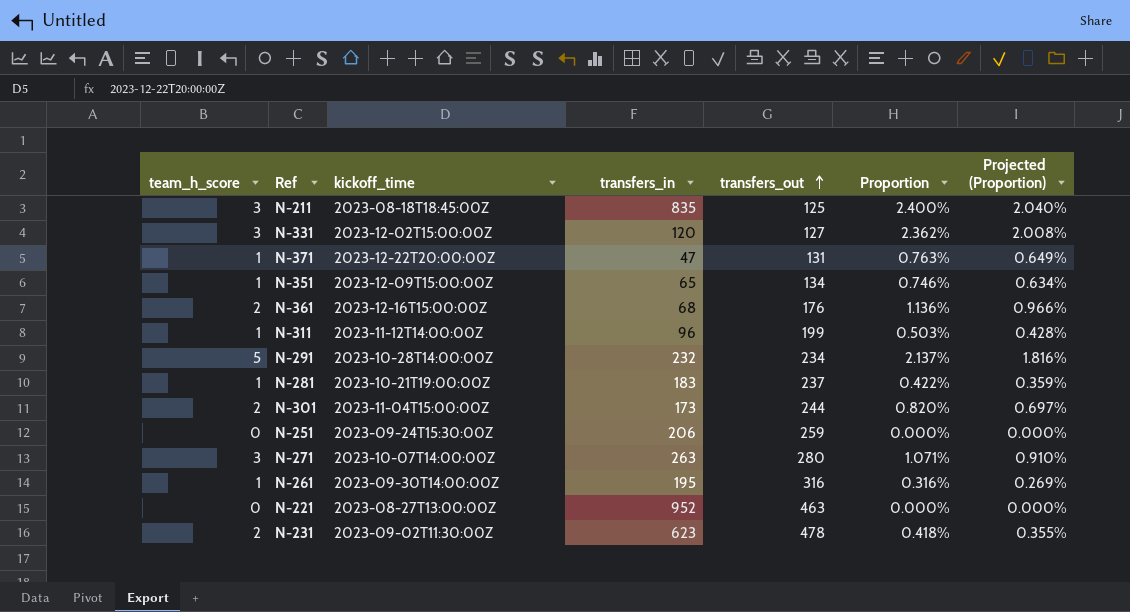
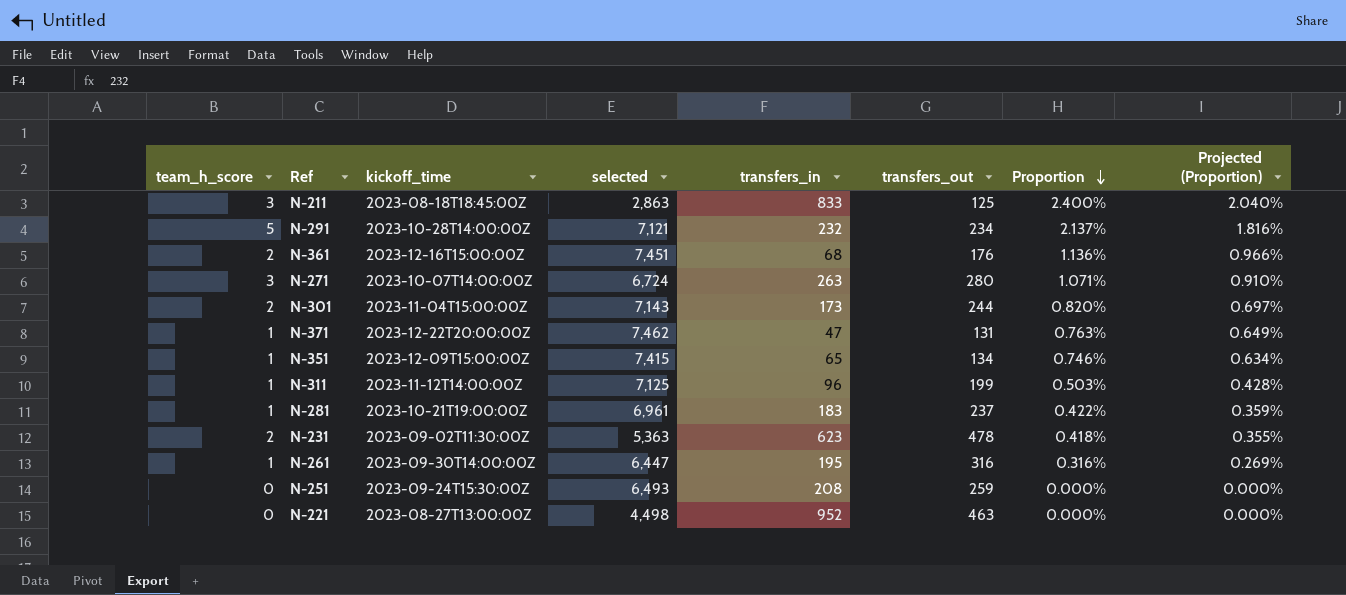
row order: transfers_out ascending -> Proportion descending
column selected | position: none -> 4
row N-331: 3 | 2023-12-02T15:00:00Z | 120 | 127 | 2.362% | 2.008% -> none
N-211 | transfers_in: 835 -> 833
N-251 | transfers_in: 206 -> 208

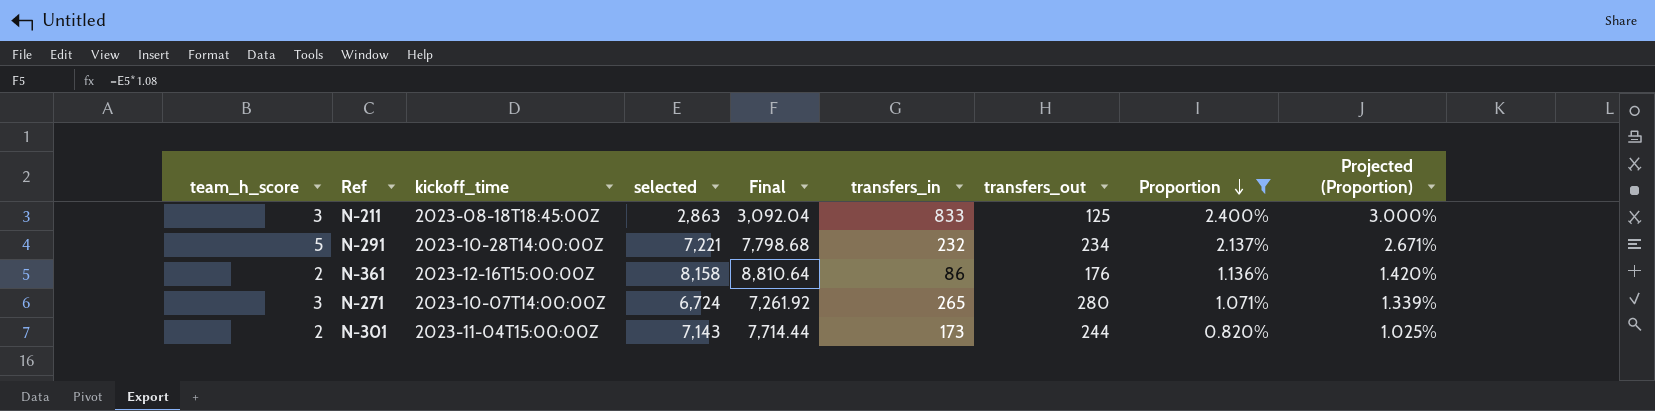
filter: none -> Proportion >= 0.820%
column Final | formula: none -> [selected] * 1.08
column Projected (Proportion) | formula: [Proportion] * 0.85 -> [Proportion] * 1.25
N-291 | selected: 7,121 -> 7,221
N-361 | selected: 7,451 -> 8,158
N-361 | transfers_in: 68 -> 86
N-271 | transfers_in: 263 -> 265

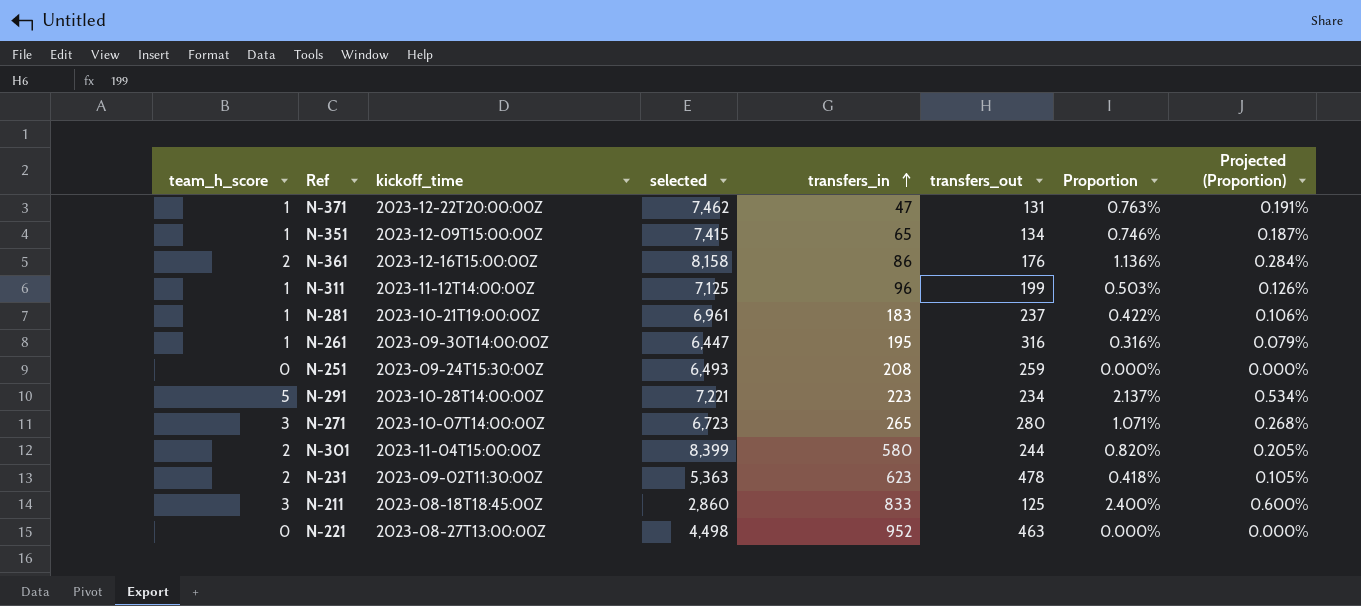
filter: Proportion >= 0.820% -> none
row order: Proportion descending -> transfers_in ascending
column Final | formula: [selected] * 1.08 -> none
column Projected (Proportion) | formula: [Proportion] * 1.25 -> [Proportion] * 0.25
N-291 | transfers_in: 232 -> 223
N-271 | selected: 6,724 -> 6,723
N-301 | selected: 7,143 -> 8,399
N-301 | transfers_in: 173 -> 580
N-211 | selected: 2,863 -> 2,860

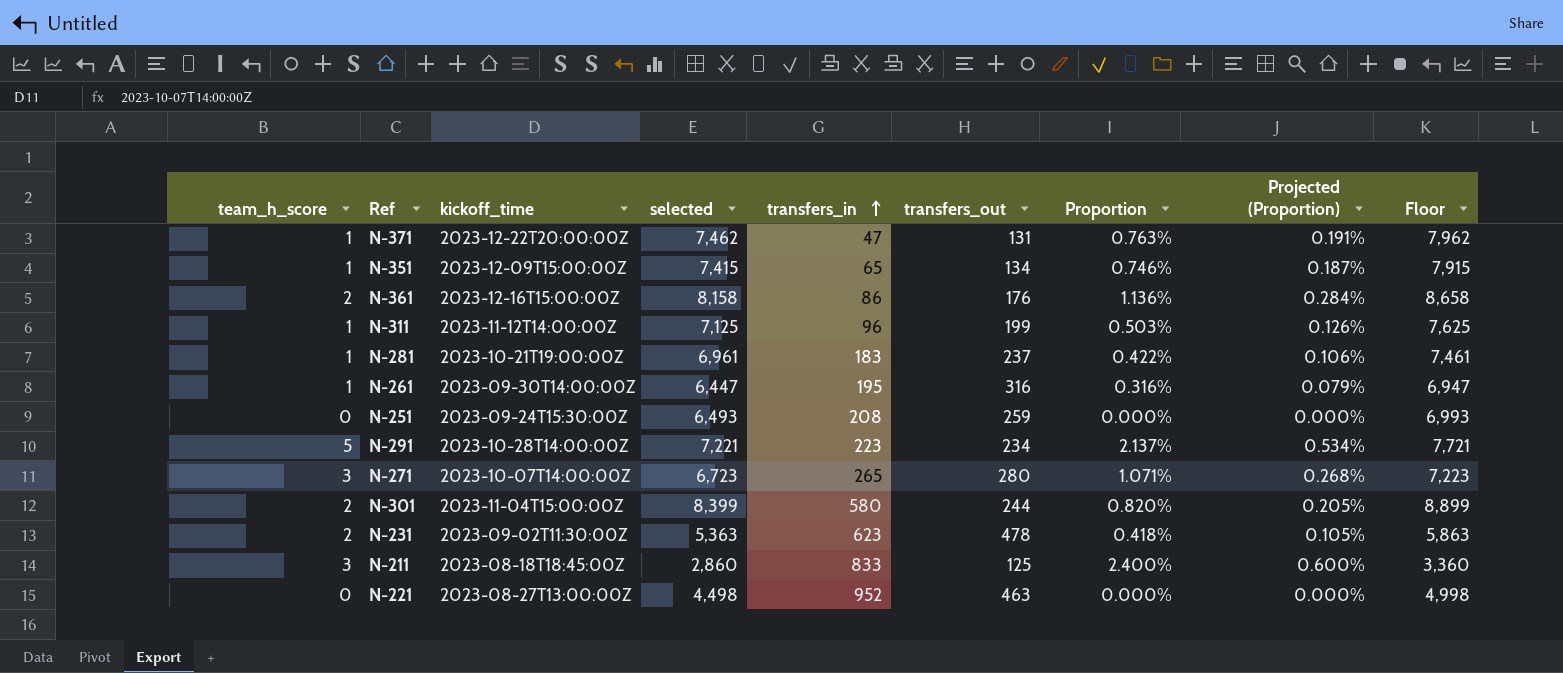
column Floor | formula: none -> [selected] + 500

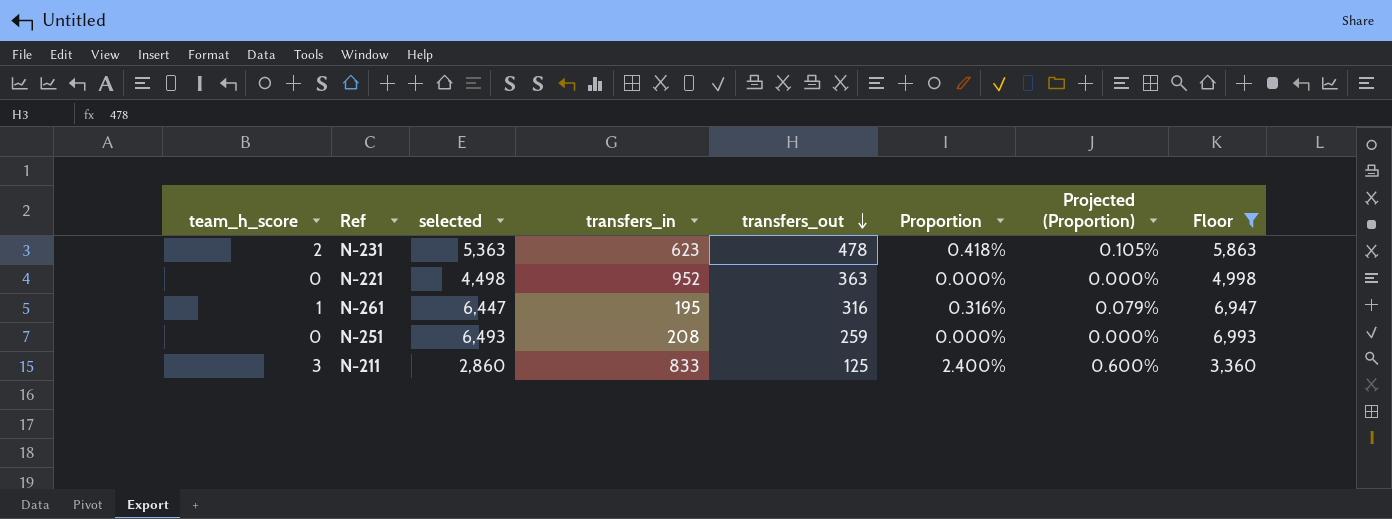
filter: none -> Floor <= 6,993
row order: transfers_in ascending -> transfers_out descending
column kickoff_time | position: 3 -> none
N-221 | transfers_out: 463 -> 363

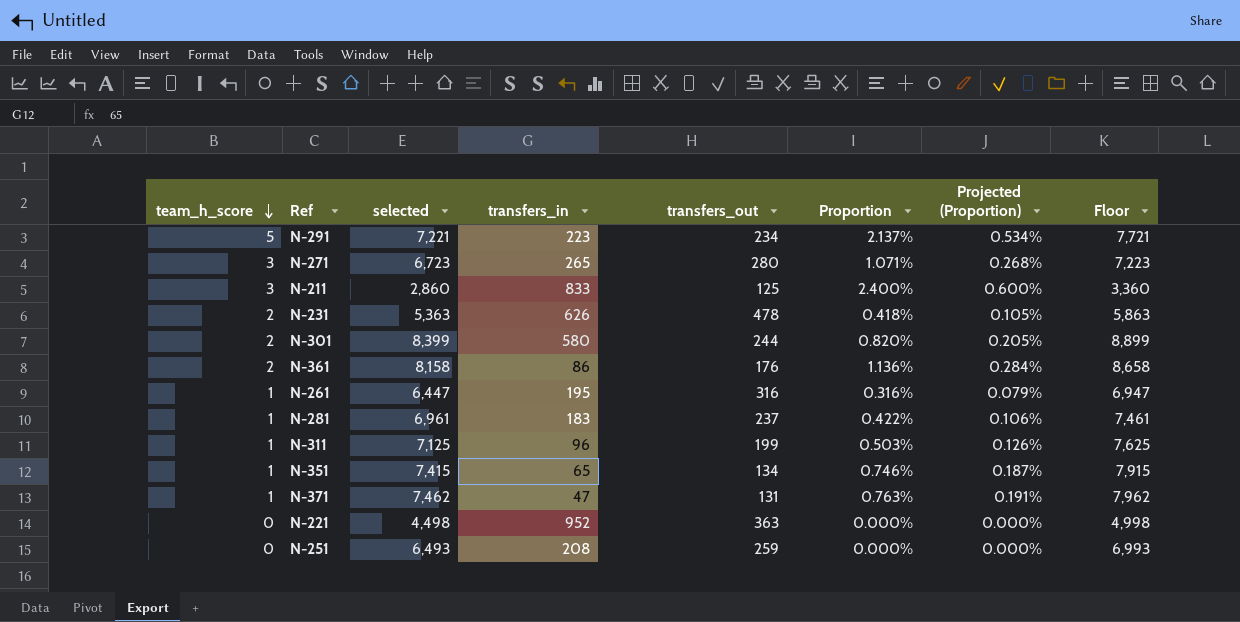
filter: Floor <= 6,993 -> none
row order: transfers_out descending -> team_h_score descending
N-231 | transfers_in: 623 -> 626

